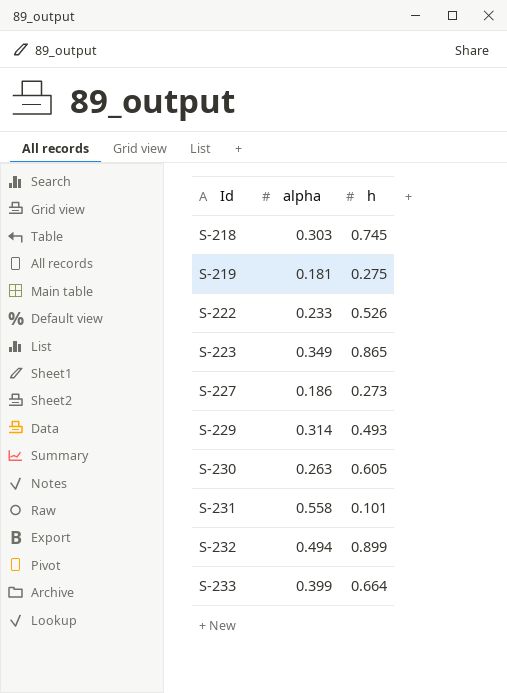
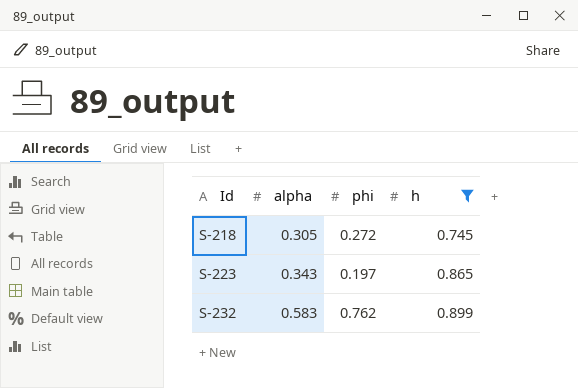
filter: none -> h >= 0.745
column phi | position: none -> 3
S-218 | alpha: 0.303 -> 0.305
S-223 | alpha: 0.349 -> 0.343
S-232 | alpha: 0.494 -> 0.583

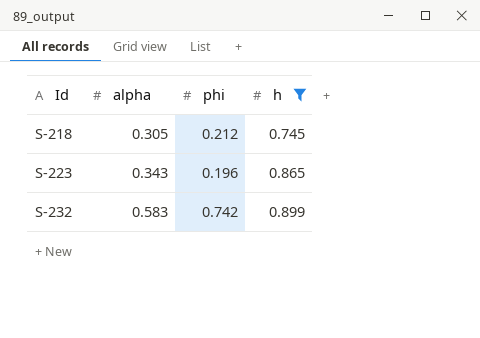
S-218 | phi: 0.272 -> 0.212
S-223 | phi: 0.197 -> 0.196
S-232 | phi: 0.762 -> 0.742

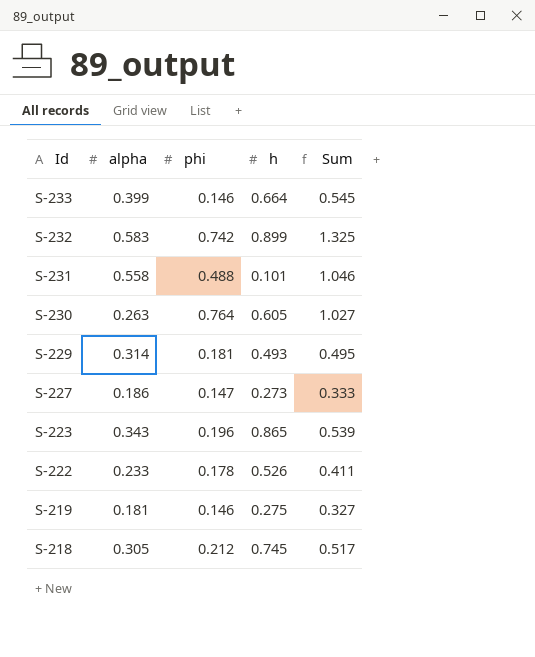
filter: h >= 0.745 -> none
row order: Id ascending -> Id descending
column Sum | formula: none -> [alpha] + [phi]

